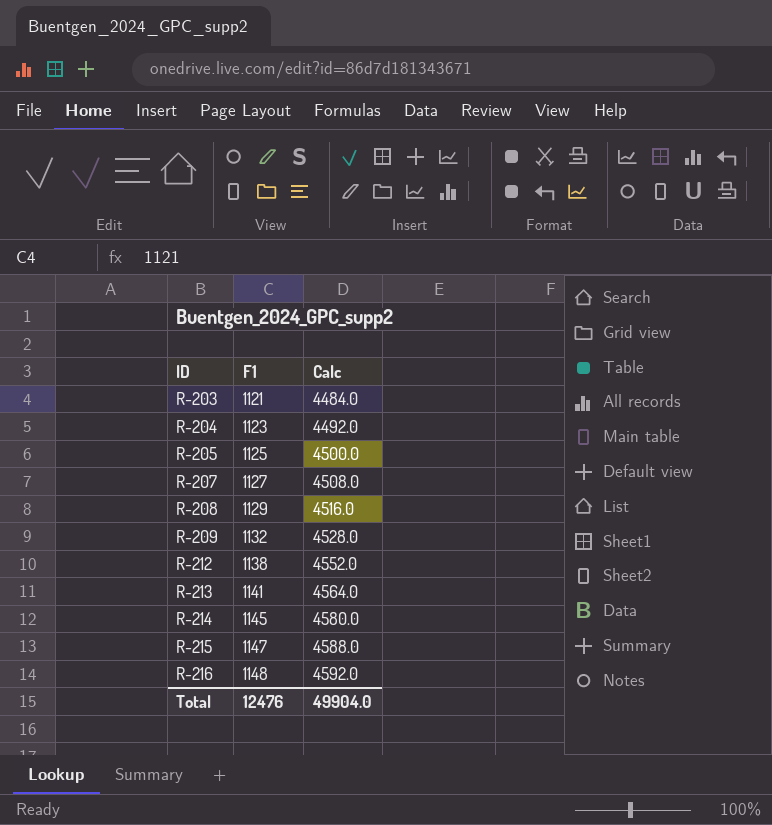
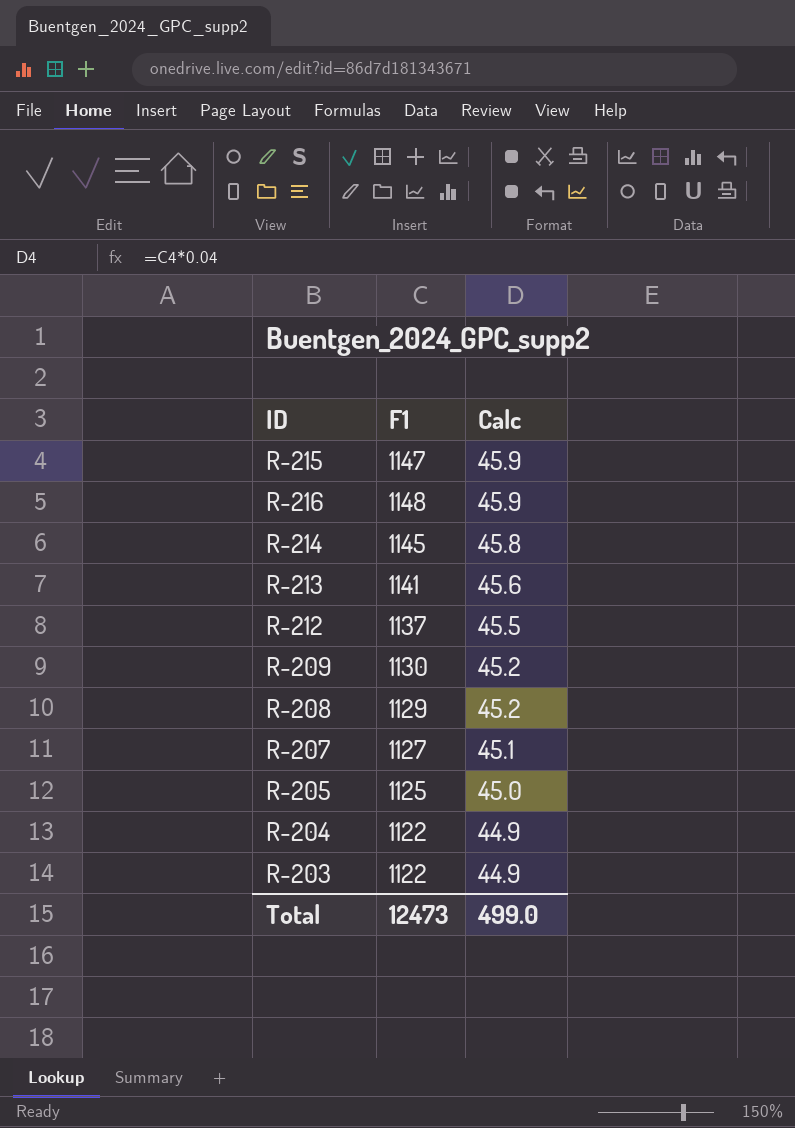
row order: ID ascending -> Calc descending
column Calc | formula: [F1] * 4 -> [F1] * 0.04
R-212 | F1: 1138 -> 1137
R-209 | F1: 1132 -> 1130
R-204 | F1: 1123 -> 1122
R-203 | F1: 1121 -> 1122
Total | F1: 12476 -> 12473
Total | Calc: 49904.0 -> 499.0

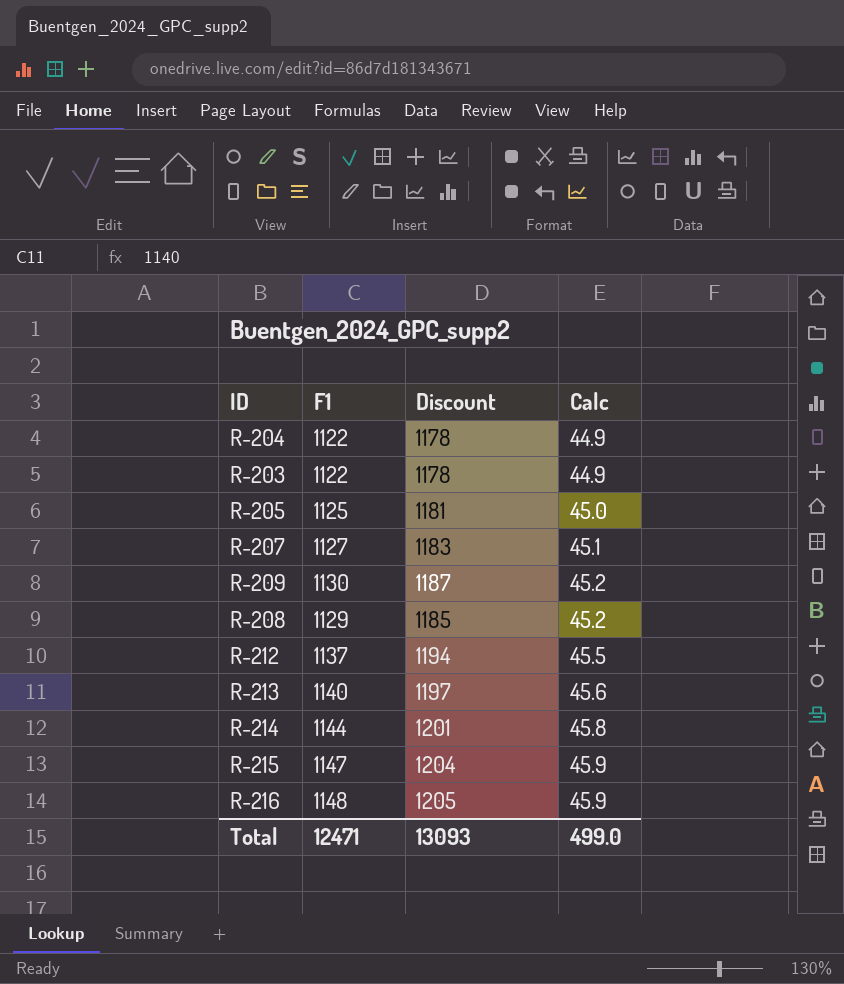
row order: Calc descending -> Calc ascending
column Discount | formula: none -> [F1] * 1.05
R-213 | F1: 1141 -> 1140
R-214 | F1: 1145 -> 1144
Total | F1: 12473 -> 12471

